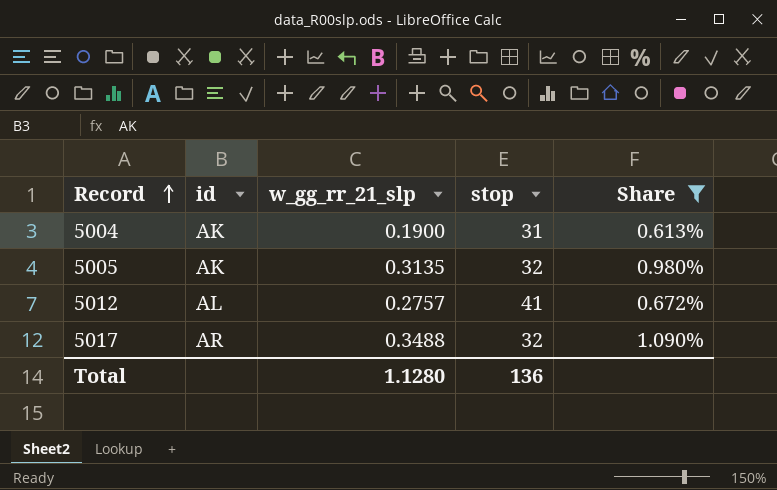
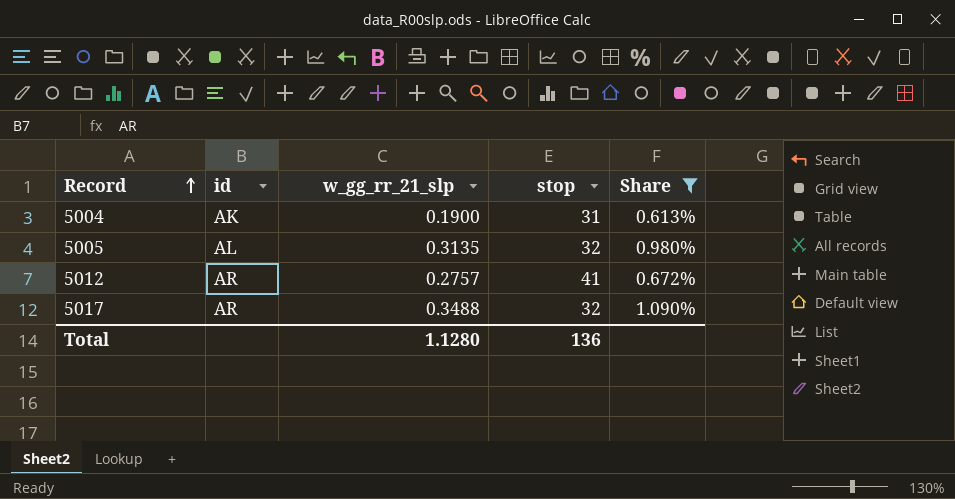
5005 | id: AK -> AL
5012 | id: AL -> AR

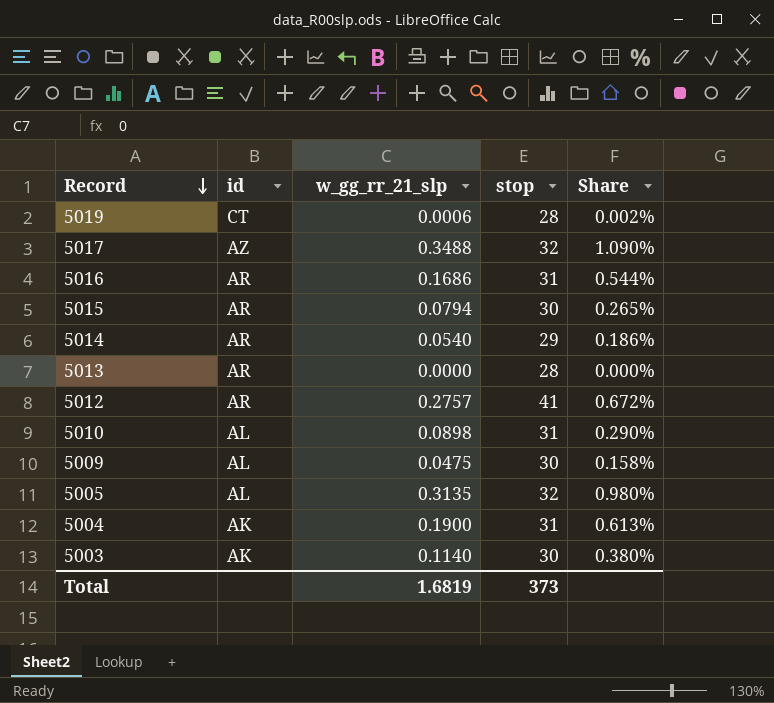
filter: Share >= 0.613% -> none
row order: Record ascending -> Record descending
5017 | id: AR -> AZ
Total | w_gg_rr_21_slp: 1.1280 -> 1.6819
Total | stop: 136 -> 373

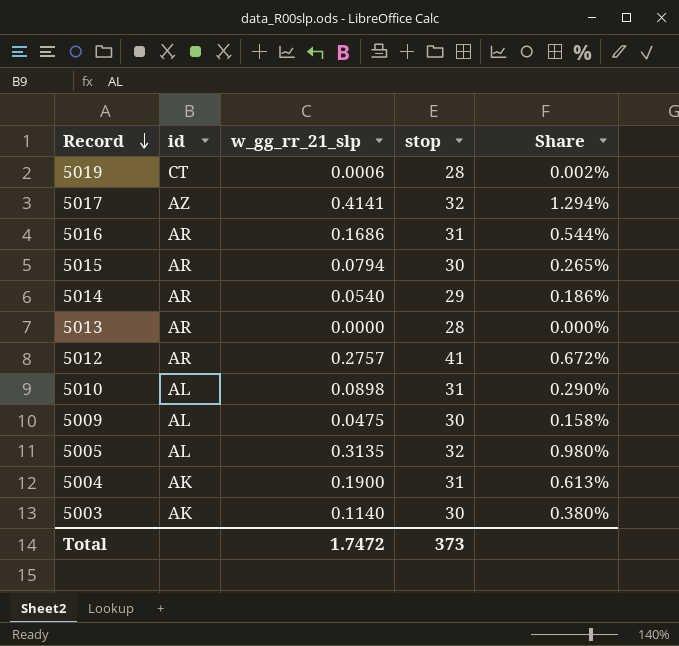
5017 | w_gg_rr_21_slp: 0.3488 -> 0.4141
5017 | Share: 1.090% -> 1.294%
Total | w_gg_rr_21_slp: 1.6819 -> 1.7472

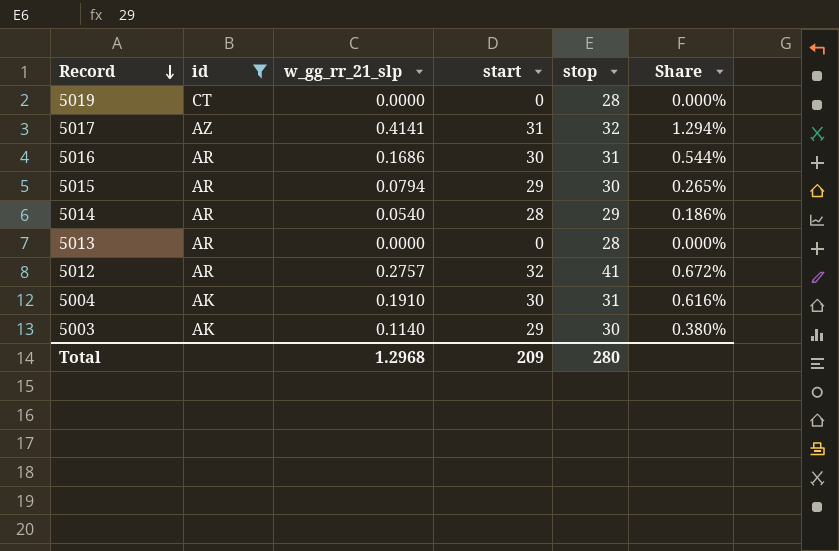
filter: none -> id != AL
column start | position: none -> 4
5019 | w_gg_rr_21_slp: 0.0006 -> 0.0000
5019 | Share: 0.002% -> 0.000%
5004 | w_gg_rr_21_slp: 0.1900 -> 0.1910
5004 | Share: 0.613% -> 0.616%
Total | w_gg_rr_21_slp: 1.7472 -> 1.2968
Total | stop: 373 -> 280

